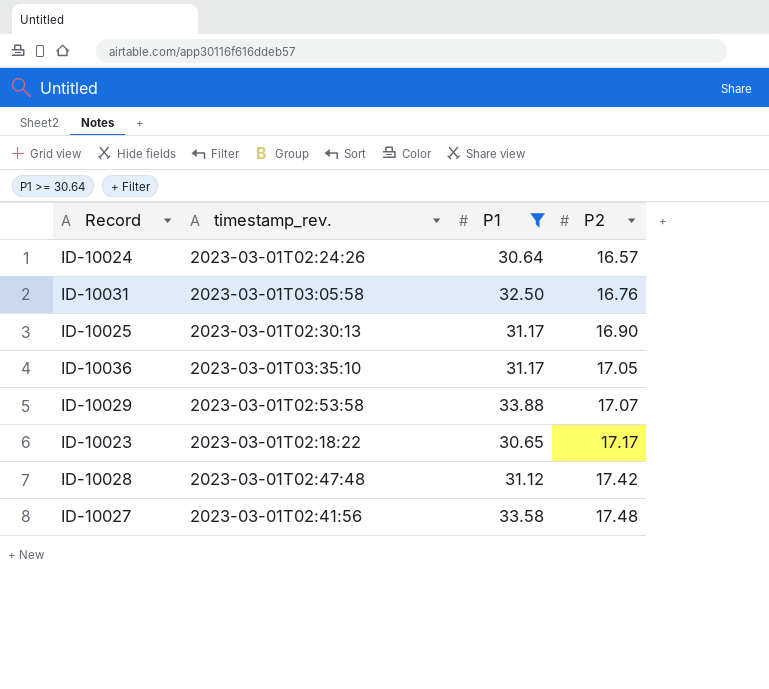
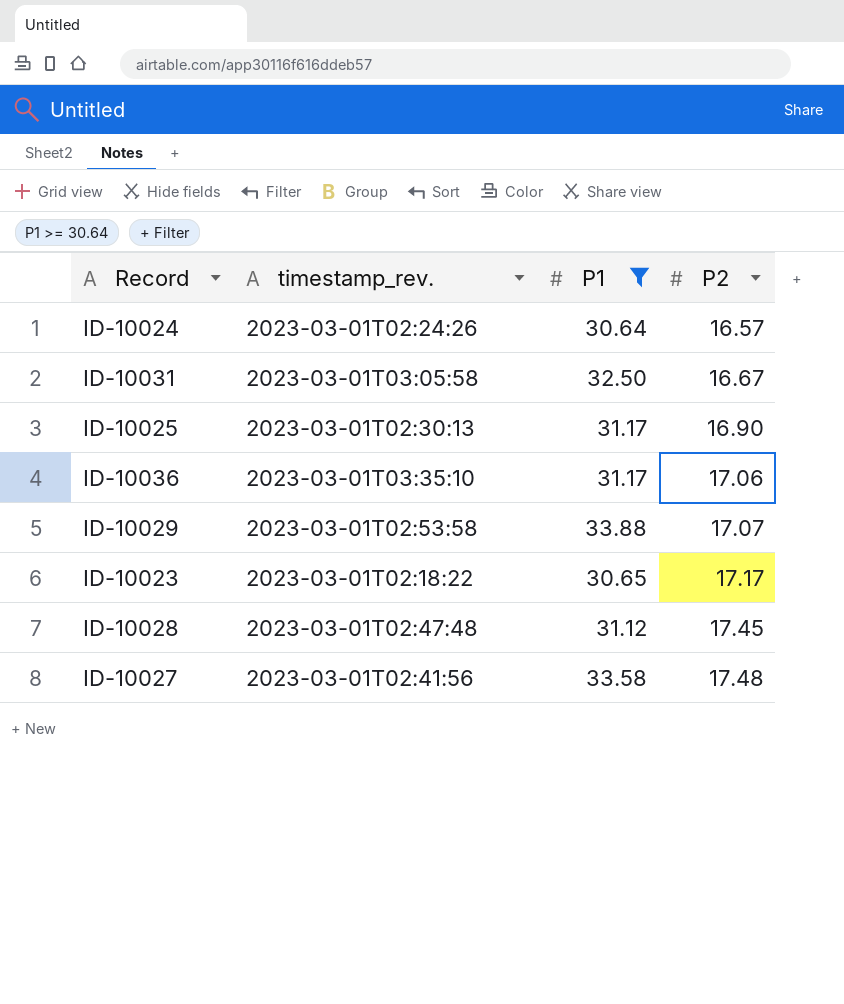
ID-10031 | P2: 16.76 -> 16.67
ID-10036 | P2: 17.05 -> 17.06
ID-10028 | P2: 17.42 -> 17.45

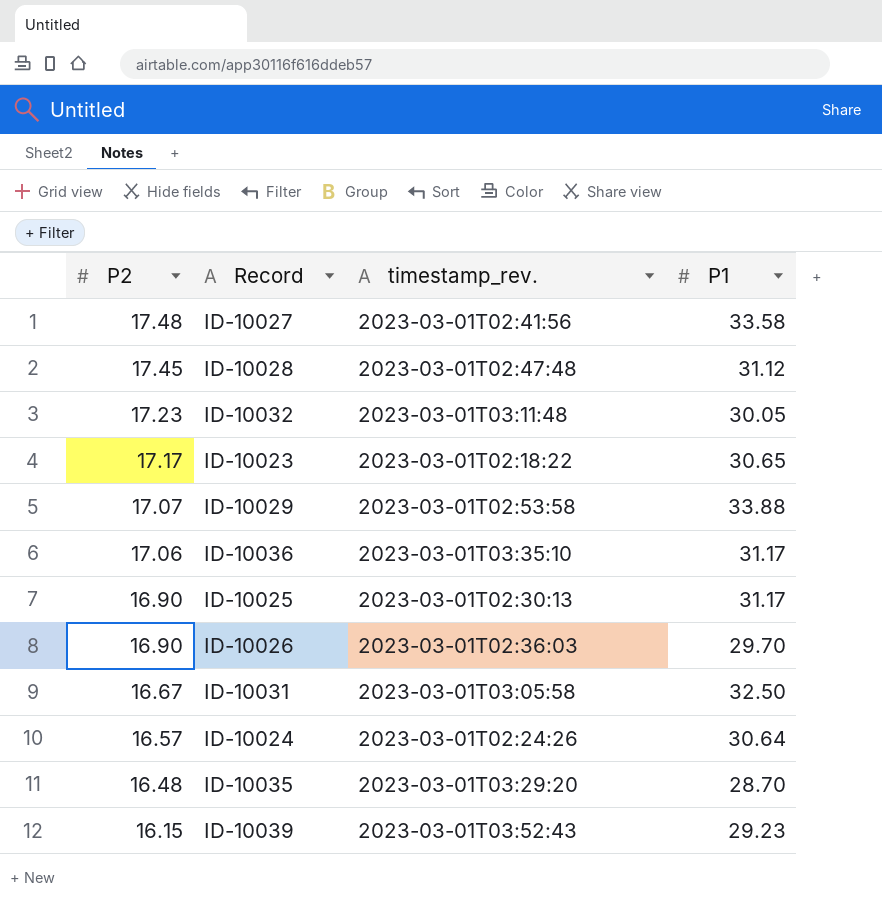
filter: P1 >= 30.64 -> none
row order: P2 ascending -> P2 descending
column P2 | position: 4 -> 1

